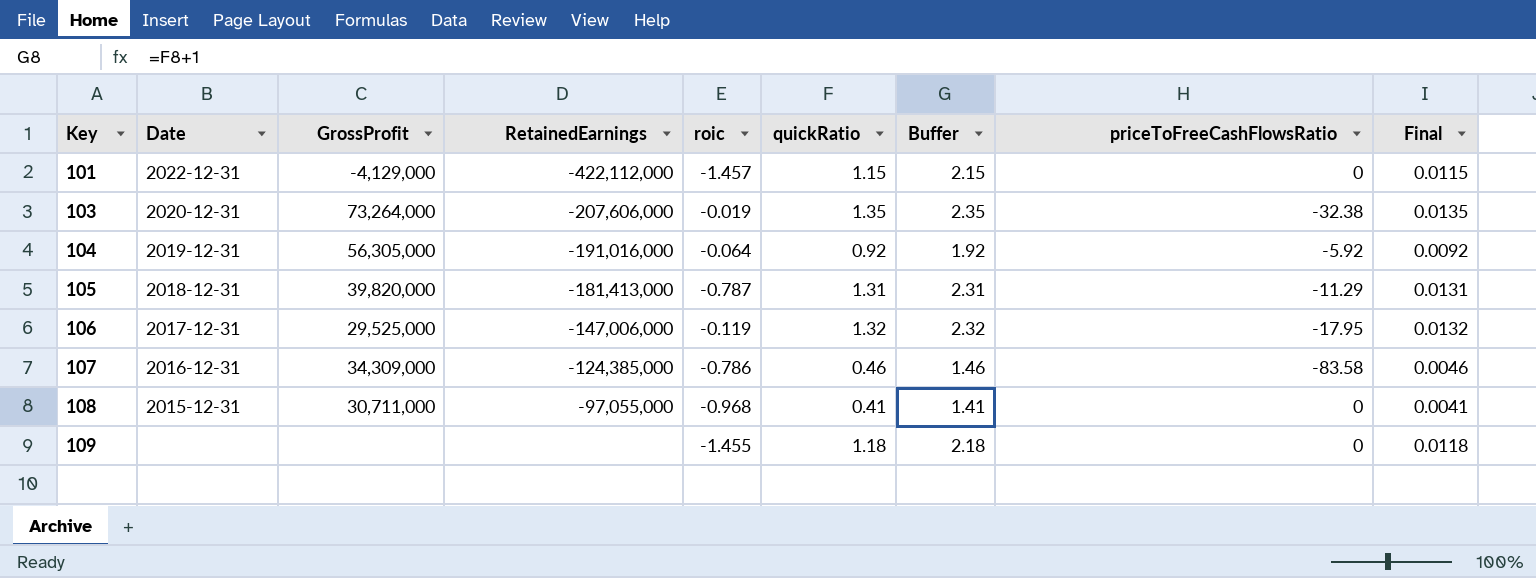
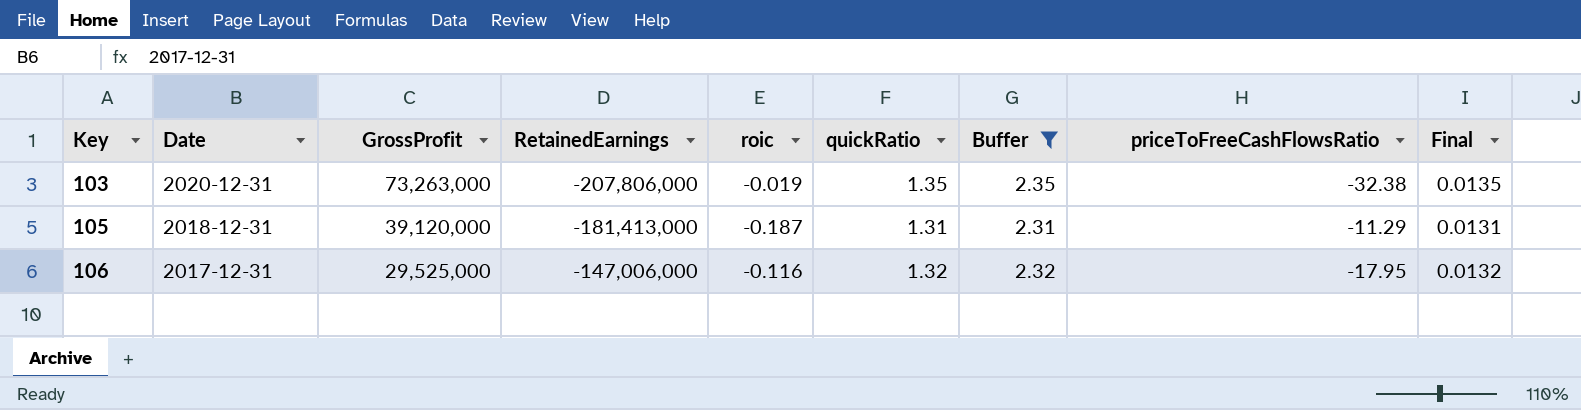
filter: none -> Buffer >= 2.31
103 | GrossProfit: 73,264,000 -> 73,263,000
103 | RetainedEarnings: -207,606,000 -> -207,806,000
105 | GrossProfit: 39,820,000 -> 39,120,000
105 | roic: -0.787 -> -0.187
106 | roic: -0.119 -> -0.116

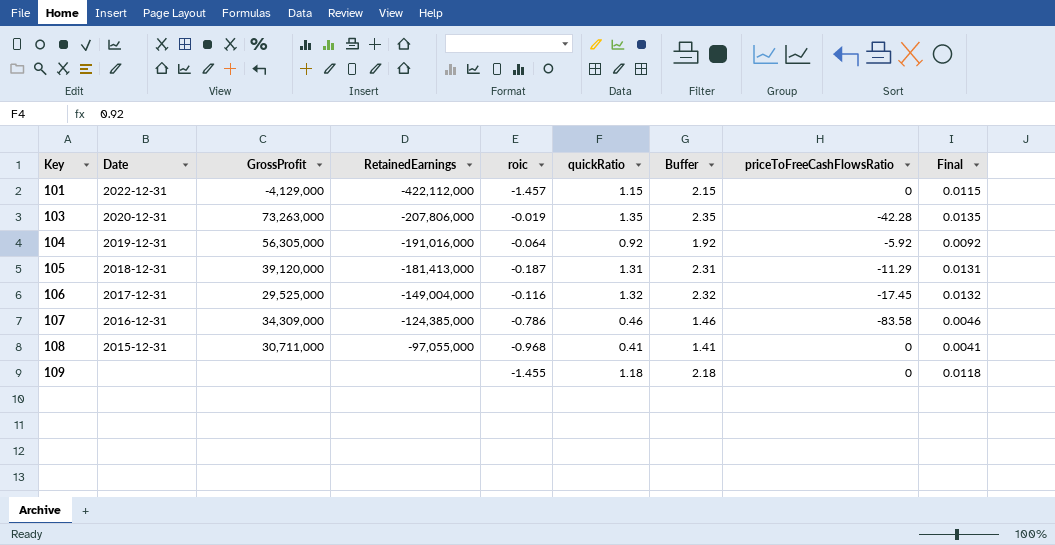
filter: Buffer >= 2.31 -> none
103 | priceToFreeCashFlowsRatio: -32.38 -> -42.28
106 | RetainedEarnings: -147,006,000 -> -149,004,000
106 | priceToFreeCashFlowsRatio: -17.95 -> -17.45

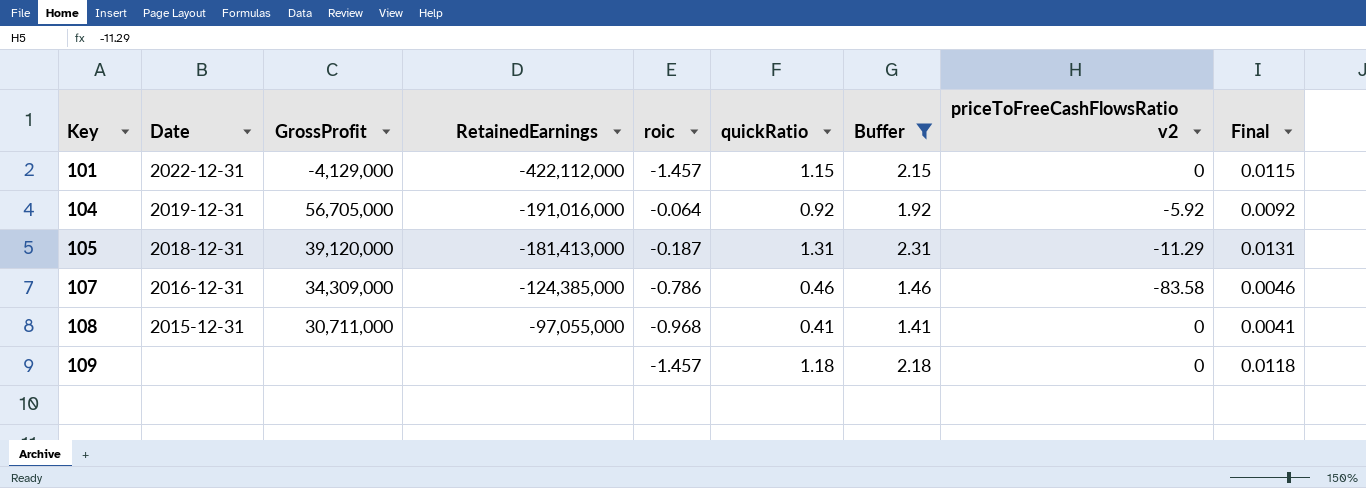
filter: none -> Buffer <= 2.31
column name: priceToFreeCashFlowsRatio -> priceToFreeCashFlowsRatio v2
104 | GrossProfit: 56,305,000 -> 56,705,000
109 | roic: -1.455 -> -1.457

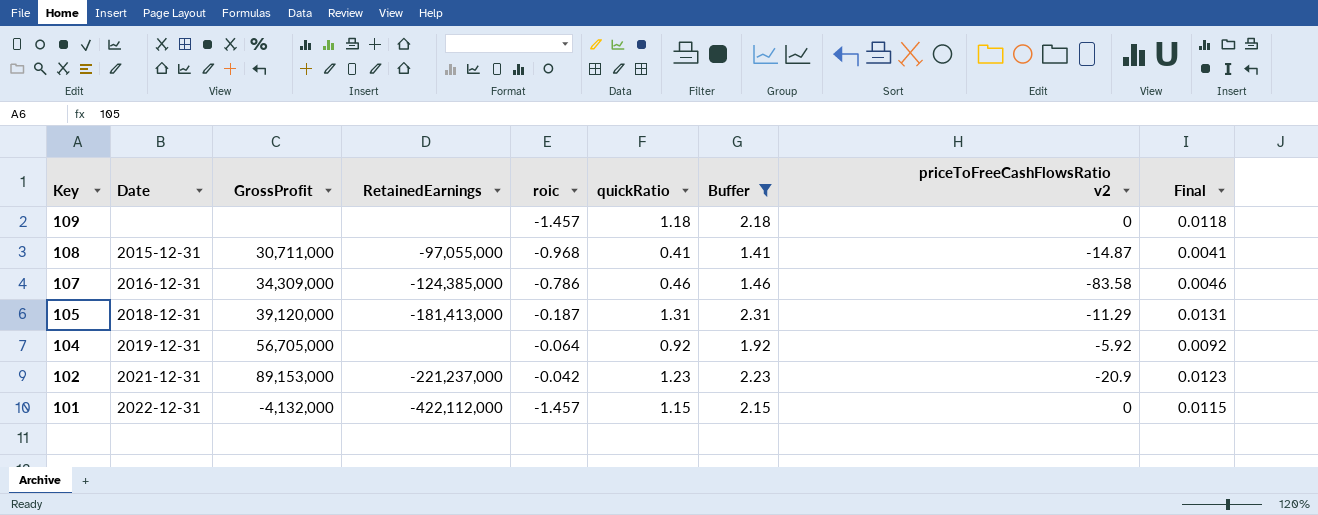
row order: Key ascending -> Key descending
108 | priceToFreeCashFlowsRatio v2: 0 -> -14.87
104 | RetainedEarnings: -191,016,000 -> none
row 102: none -> 2021-12-31 | 89,153,000 | -221,237,000 | -0.042 | 1.23 | 2.23 | -20.9 | 0.0123
101 | GrossProfit: -4,129,000 -> -4,132,000

